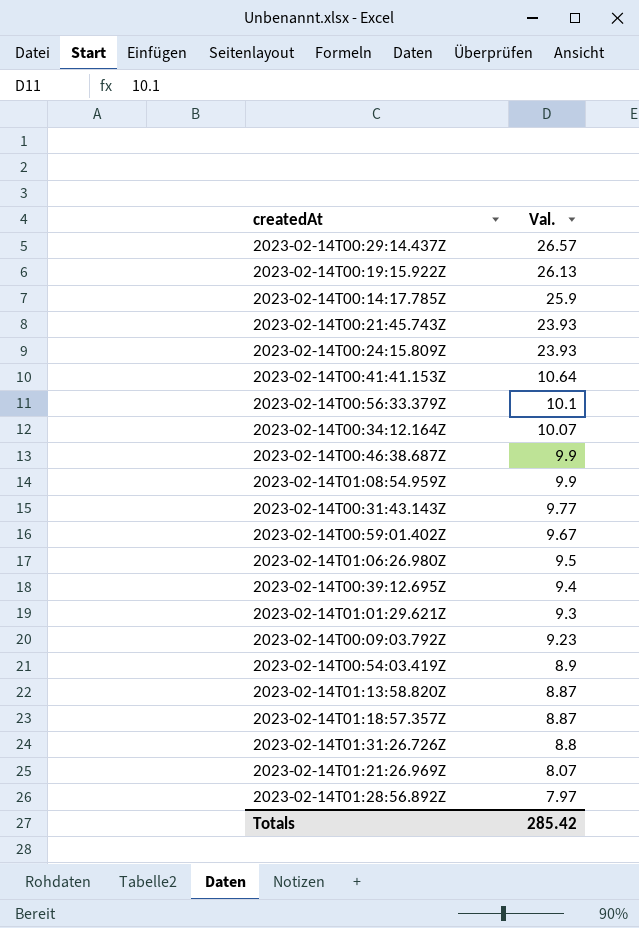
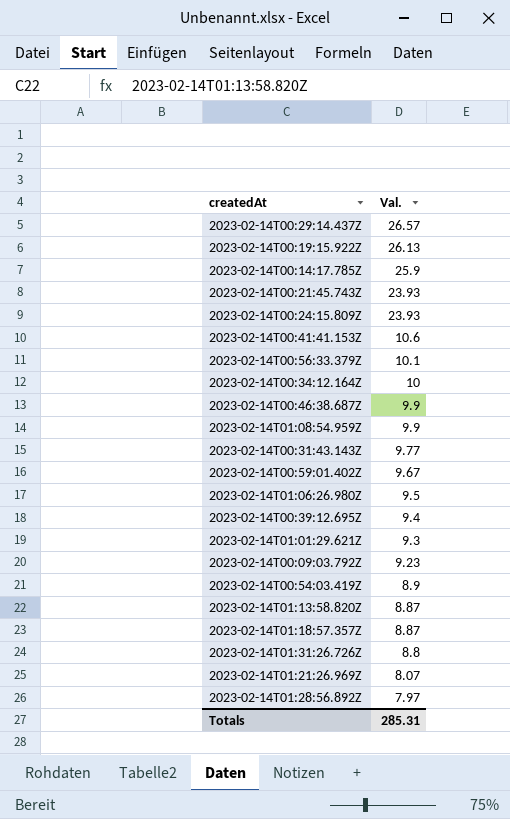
2023-02-14T00:41:41.153Z | Val.: 10.64 -> 10.6
2023-02-14T00:34:12.164Z | Val.: 10.07 -> 10
Totals | Val.: 285.42 -> 285.31

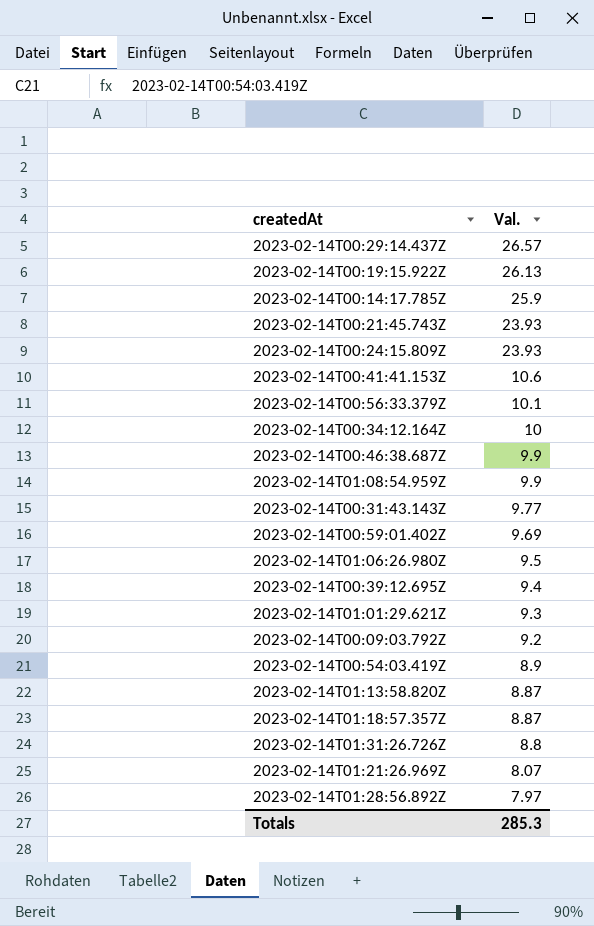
2023-02-14T00:59:01.402Z | Val.: 9.67 -> 9.69
2023-02-14T00:09:03.792Z | Val.: 9.23 -> 9.2
Totals | Val.: 285.31 -> 285.3

